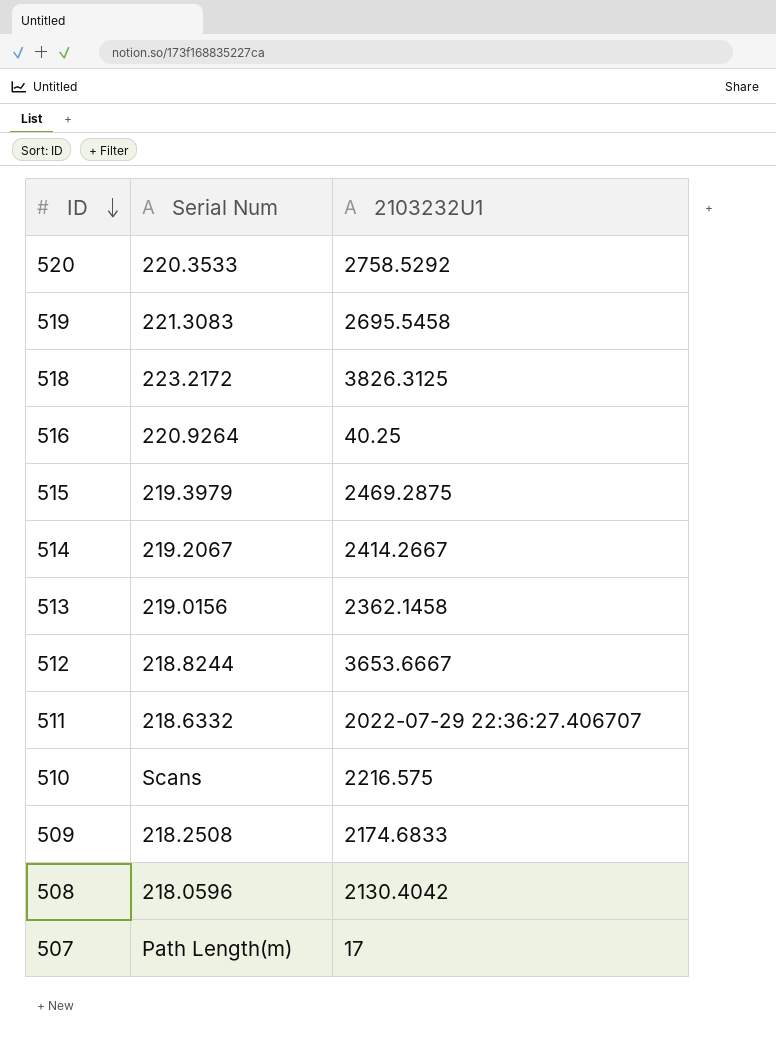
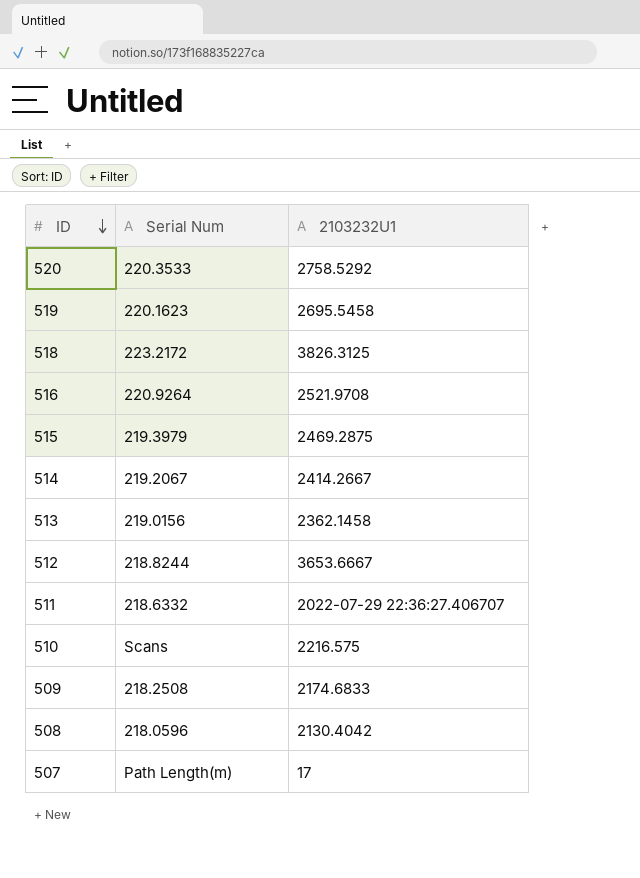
519 | Serial Num: 221.3083 -> 220.1623
516 | 2103232U1: 40.25 -> 2521.9708

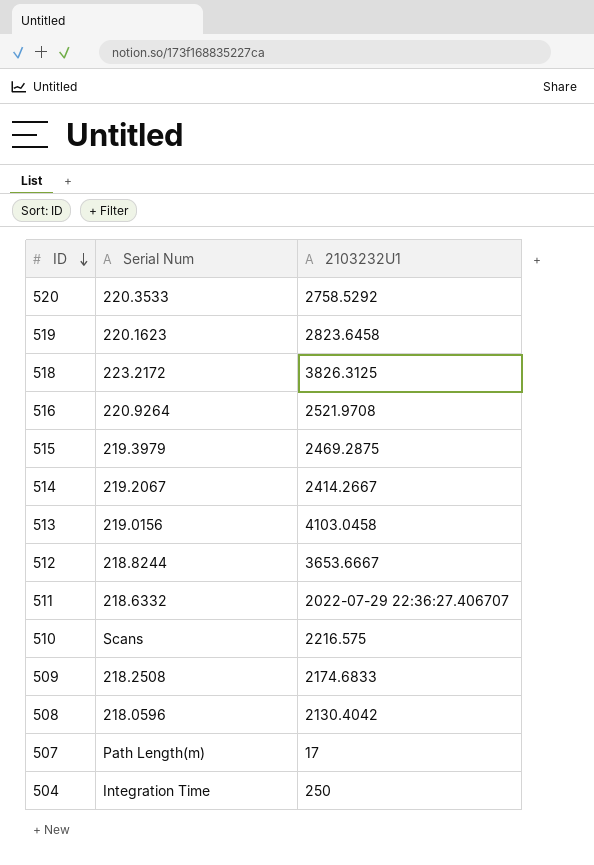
519 | 2103232U1: 2695.5458 -> 2823.6458
513 | 2103232U1: 2362.1458 -> 4103.0458
row 504: none -> Integration Time | 250

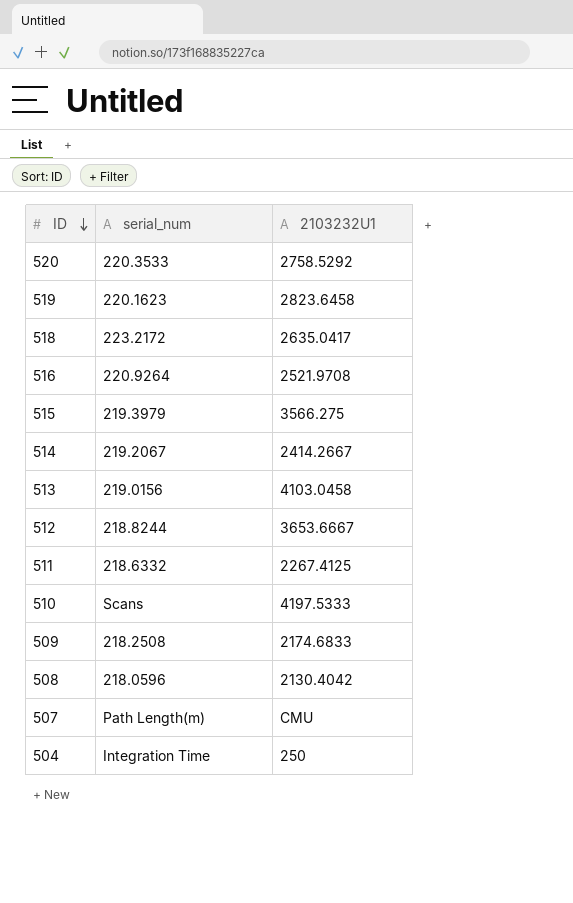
column name: Serial Num -> serial_num
518 | 2103232U1: 3826.3125 -> 2635.0417
515 | 2103232U1: 2469.2875 -> 3566.275
511 | 2103232U1: 2022-07-29 22:36:27.406707 -> 2267.4125
510 | 2103232U1: 2216.575 -> 4197.5333
507 | 2103232U1: 17 -> CMU

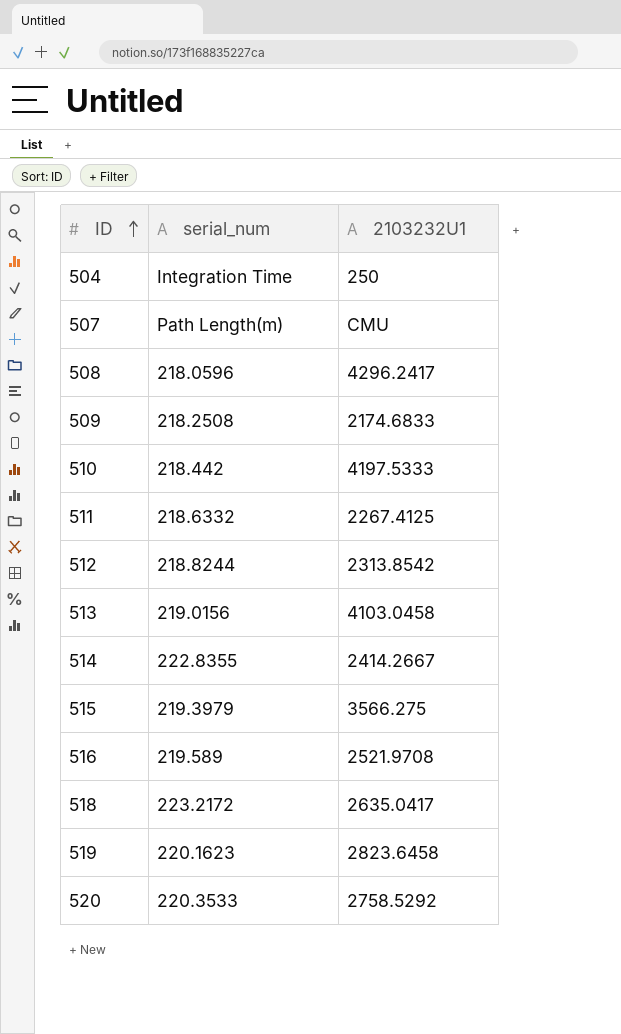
row order: ID descending -> ID ascending
508 | 2103232U1: 2130.4042 -> 4296.2417
510 | serial_num: Scans -> 218.442
512 | 2103232U1: 3653.6667 -> 2313.8542
514 | serial_num: 219.2067 -> 222.8355
516 | serial_num: 220.9264 -> 219.589

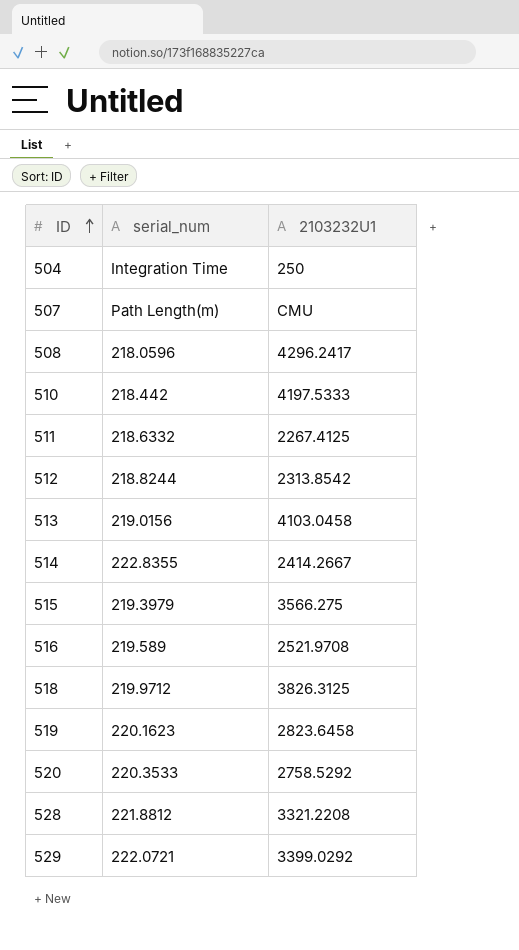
row 509: 218.2508 | 2174.6833 -> none
518 | serial_num: 223.2172 -> 219.9712
518 | 2103232U1: 2635.0417 -> 3826.3125
row 528: none -> 221.8812 | 3321.2208
row 529: none -> 222.0721 | 3399.0292

